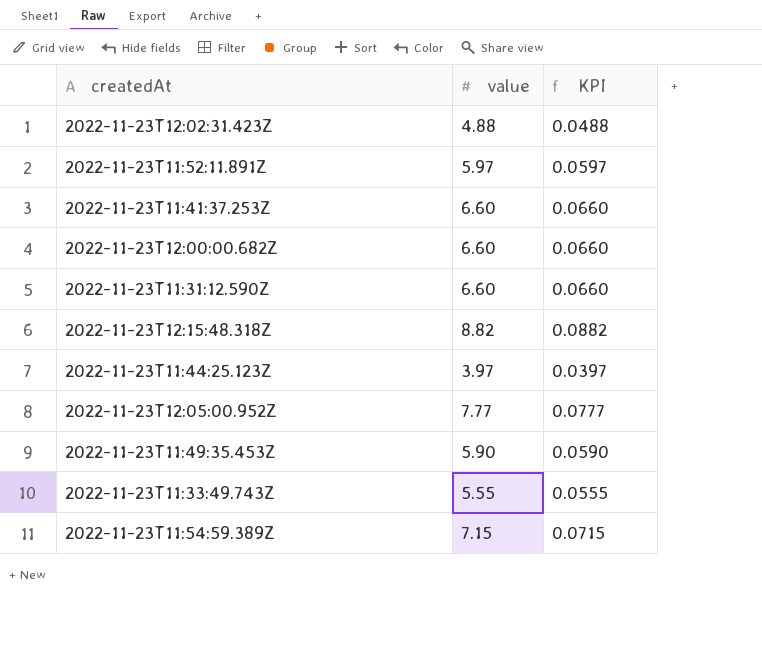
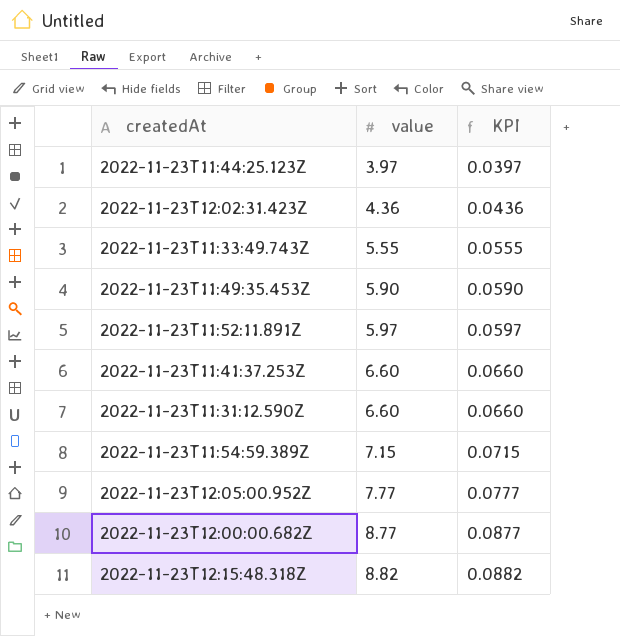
row order: none -> value ascending
2022-11-23T12:02:31.423Z | value: 4.88 -> 4.36
2022-11-23T12:02:31.423Z | KPI: 0.0488 -> 0.0436
2022-11-23T12:00:00.682Z | value: 6.60 -> 8.77
2022-11-23T12:00:00.682Z | KPI: 0.0660 -> 0.0877

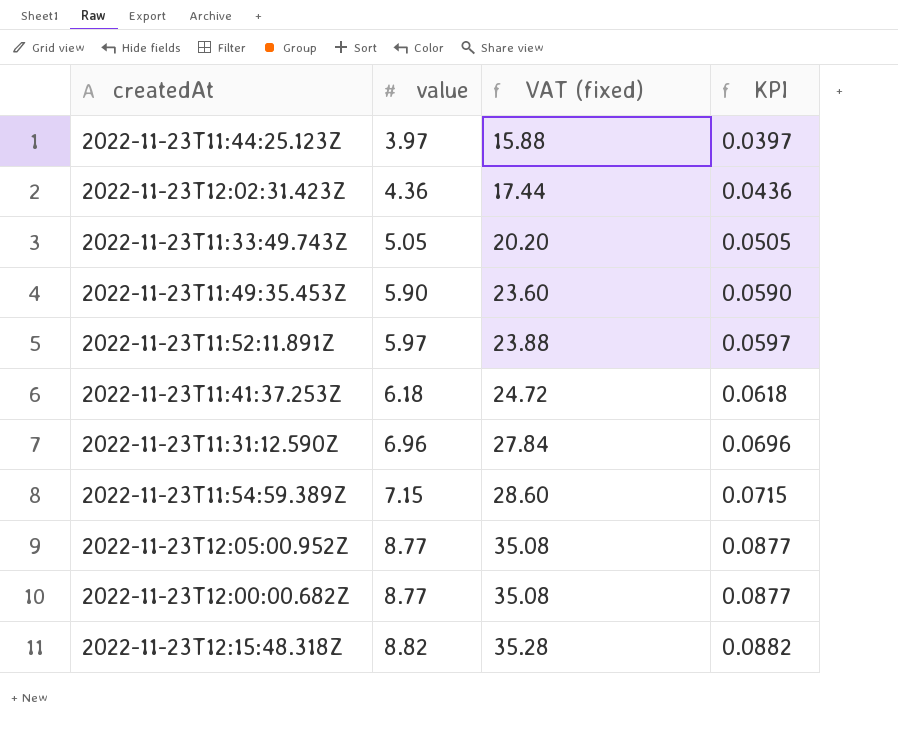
column VAT (fixed) | formula: none -> [value] * 4
2022-11-23T11:33:49.743Z | value: 5.55 -> 5.05
2022-11-23T11:33:49.743Z | KPI: 0.0555 -> 0.0505
2022-11-23T11:41:37.253Z | value: 6.60 -> 6.18
2022-11-23T11:41:37.253Z | KPI: 0.0660 -> 0.0618
2022-11-23T11:31:12.590Z | value: 6.60 -> 6.96
2022-11-23T11:31:12.590Z | KPI: 0.0660 -> 0.0696
2022-11-23T12:05:00.952Z | value: 7.77 -> 8.77
2022-11-23T12:05:00.952Z | KPI: 0.0777 -> 0.0877

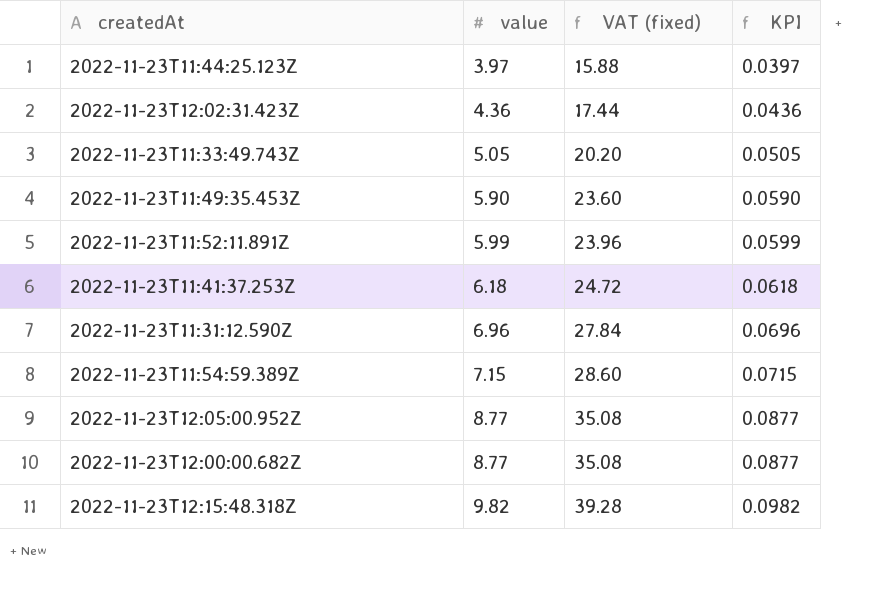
2022-11-23T11:52:11.891Z | value: 5.97 -> 5.99
2022-11-23T11:52:11.891Z | VAT (fixed): 23.88 -> 23.96
2022-11-23T11:52:11.891Z | KPI: 0.0597 -> 0.0599
2022-11-23T12:15:48.318Z | value: 8.82 -> 9.82
2022-11-23T12:15:48.318Z | VAT (fixed): 35.28 -> 39.28
2022-11-23T12:15:48.318Z | KPI: 0.0882 -> 0.0982

